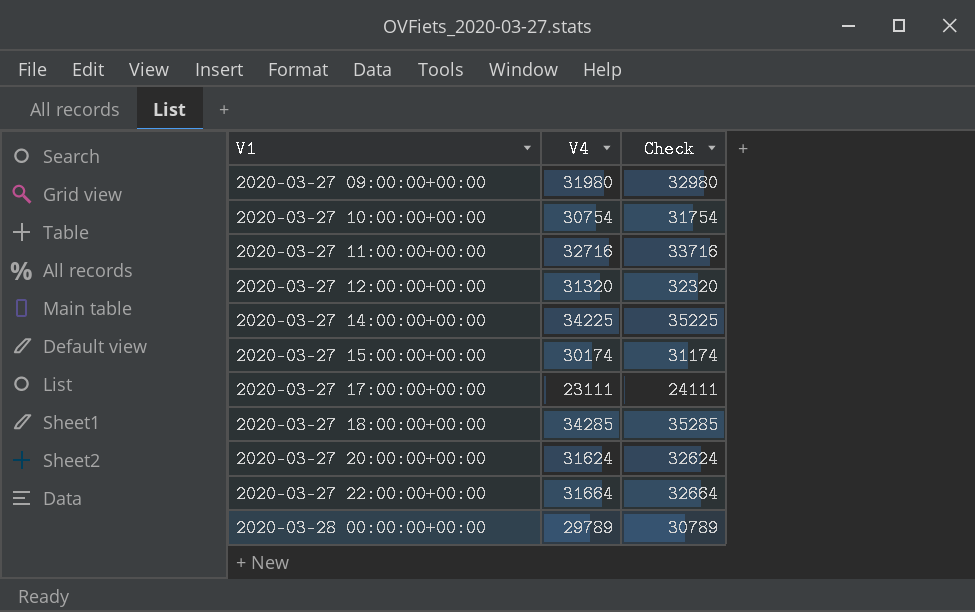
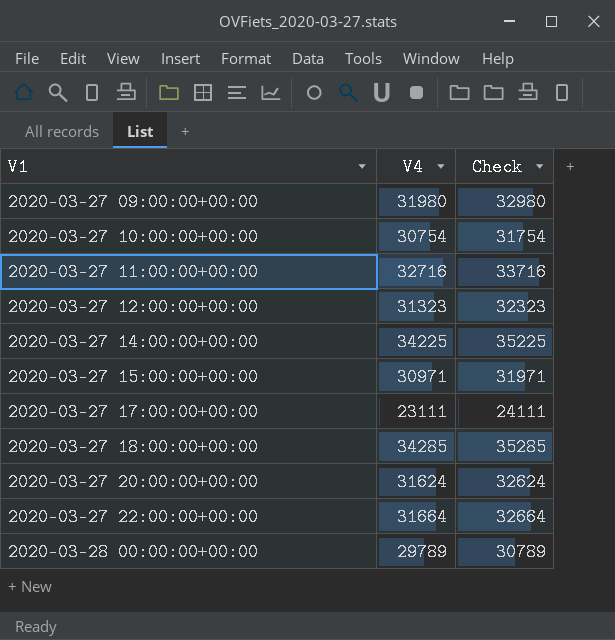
2020-03-27 12:00:00+00:00 | V4: 31320 -> 31323
2020-03-27 12:00:00+00:00 | Check: 32320 -> 32323
2020-03-27 15:00:00+00:00 | V4: 30174 -> 30971
2020-03-27 15:00:00+00:00 | Check: 31174 -> 31971

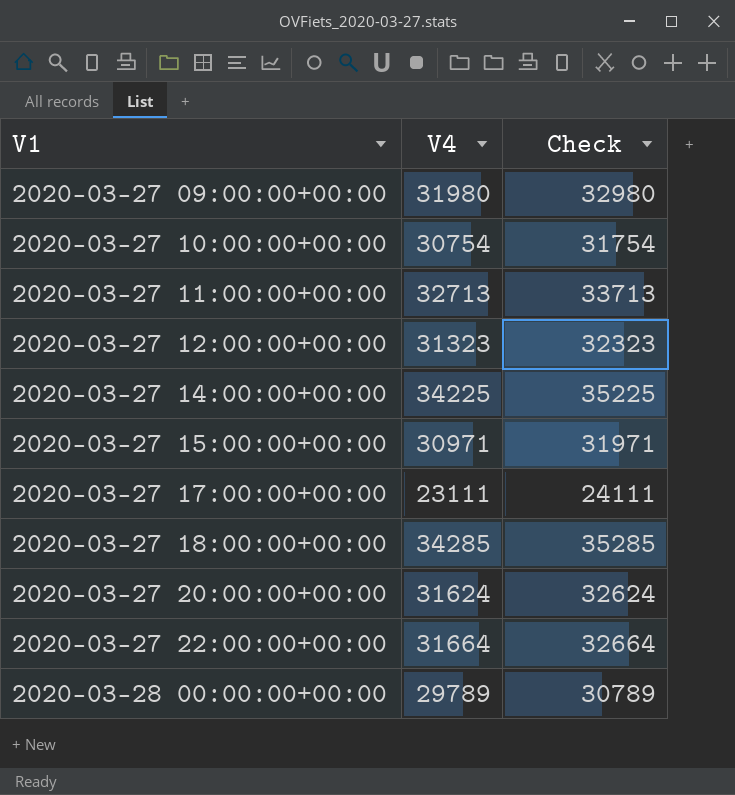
2020-03-27 11:00:00+00:00 | V4: 32716 -> 32713
2020-03-27 11:00:00+00:00 | Check: 33716 -> 33713

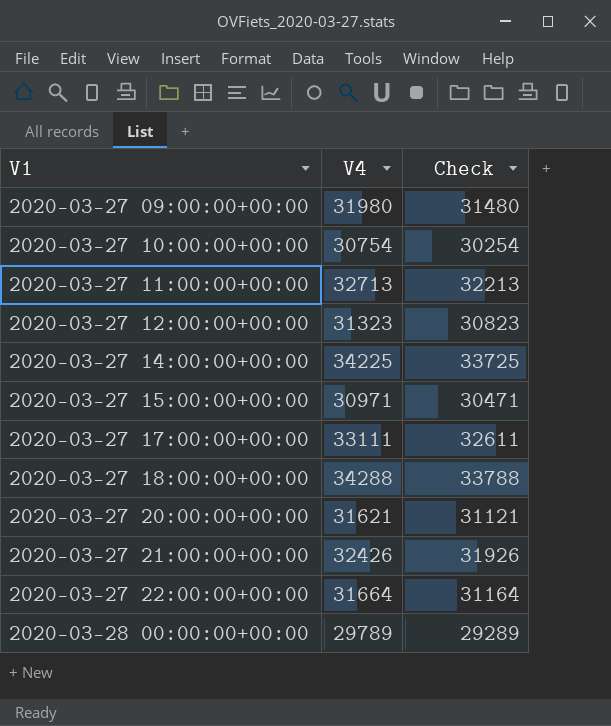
column Check | formula: [V4] + 1000 -> [V4] - 500
2020-03-27 17:00:00+00:00 | V4: 23111 -> 33111
2020-03-27 18:00:00+00:00 | V4: 34285 -> 34288
2020-03-27 20:00:00+00:00 | V4: 31624 -> 31621
row 2020-03-27 21:00:00+00:00: none -> 32426 | 31926

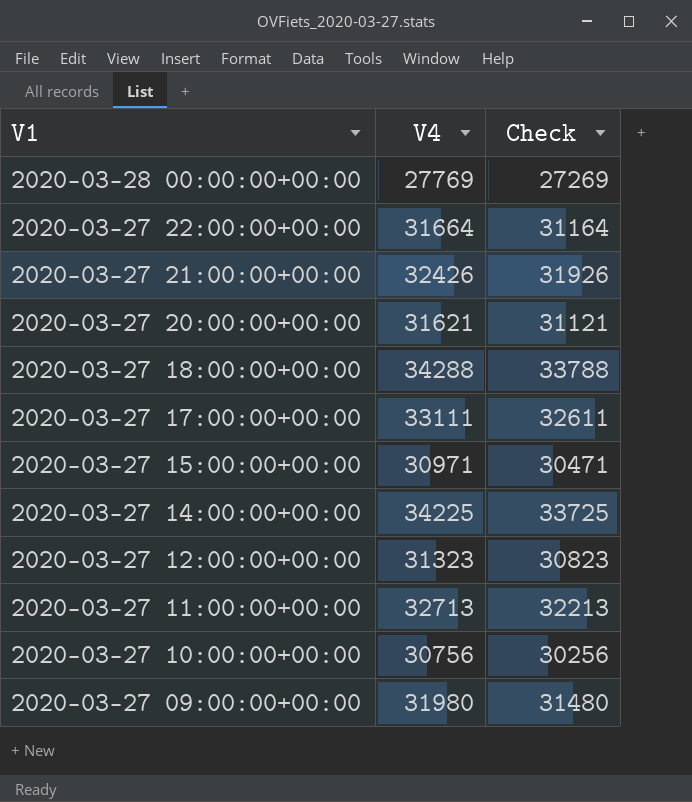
row order: V1 ascending -> V1 descending
2020-03-28 00:00:00+00:00 | V4: 29789 -> 27769
2020-03-28 00:00:00+00:00 | Check: 29289 -> 27269
2020-03-27 10:00:00+00:00 | V4: 30754 -> 30756
2020-03-27 10:00:00+00:00 | Check: 30254 -> 30256

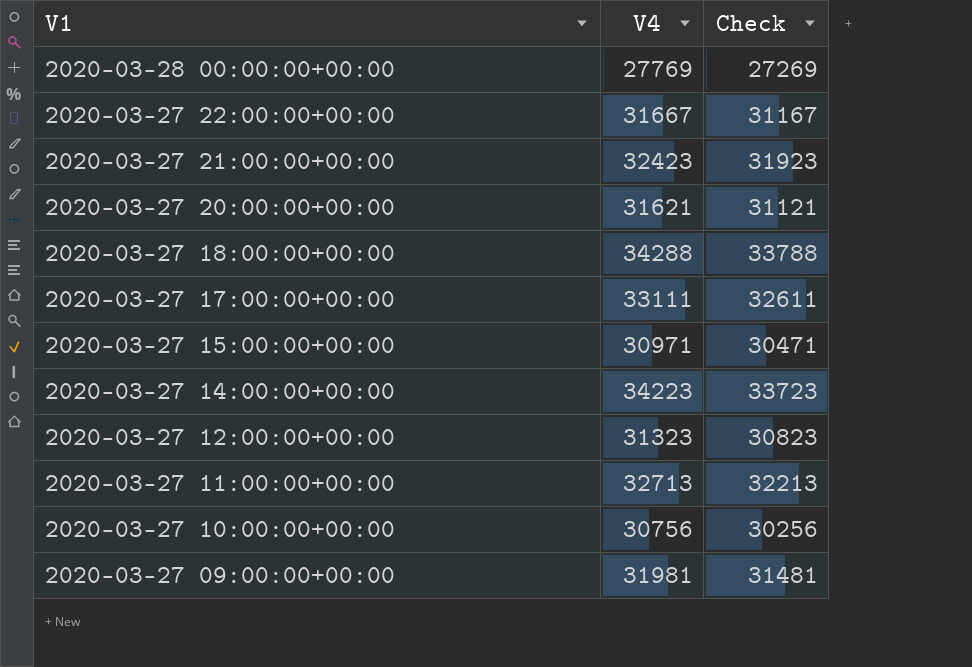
2020-03-27 22:00:00+00:00 | V4: 31664 -> 31667
2020-03-27 22:00:00+00:00 | Check: 31164 -> 31167
2020-03-27 21:00:00+00:00 | V4: 32426 -> 32423
2020-03-27 21:00:00+00:00 | Check: 31926 -> 31923
2020-03-27 14:00:00+00:00 | V4: 34225 -> 34223
2020-03-27 14:00:00+00:00 | Check: 33725 -> 33723
2020-03-27 09:00:00+00:00 | V4: 31980 -> 31981
2020-03-27 09:00:00+00:00 | Check: 31480 -> 31481

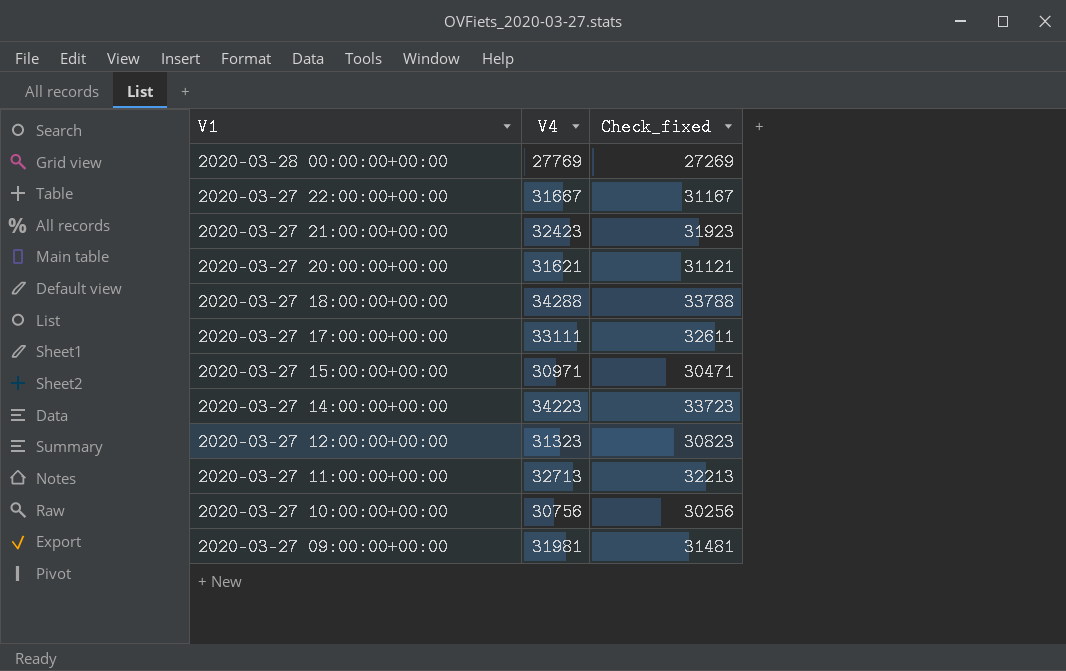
column name: Check -> Check_fixed

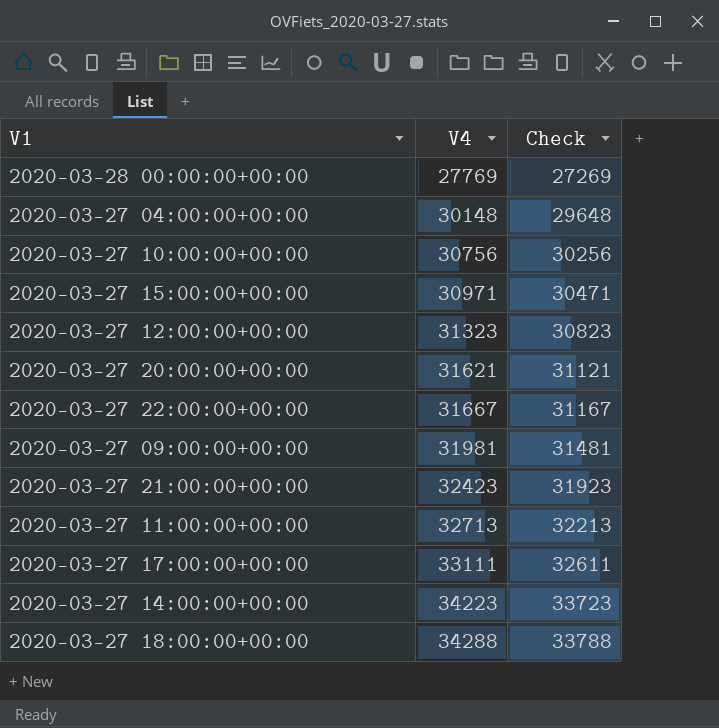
row order: V1 descending -> V4 ascending
column name: Check_fixed -> Check
row 2020-03-27 04:00:00+00:00: none -> 30148 | 29648

